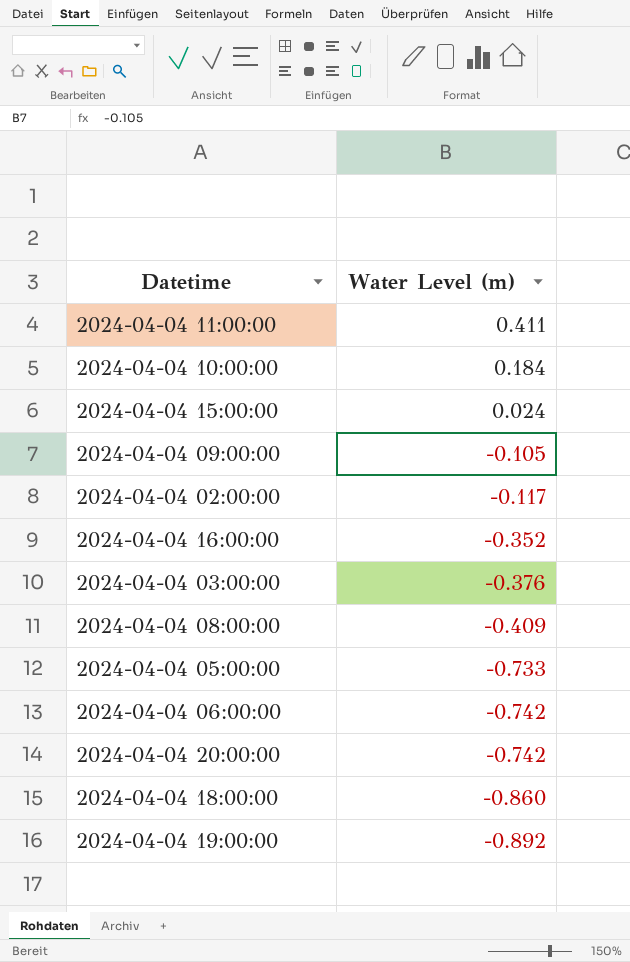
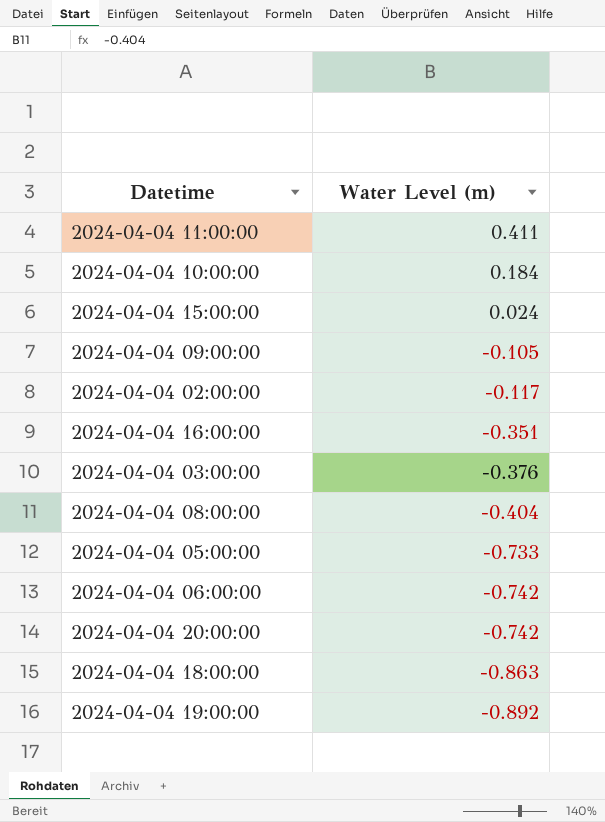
2024-04-04 16:00:00 | Water Level (m): -0.352 -> -0.351
2024-04-04 08:00:00 | Water Level (m): -0.409 -> -0.404
2024-04-04 18:00:00 | Water Level (m): -0.860 -> -0.863

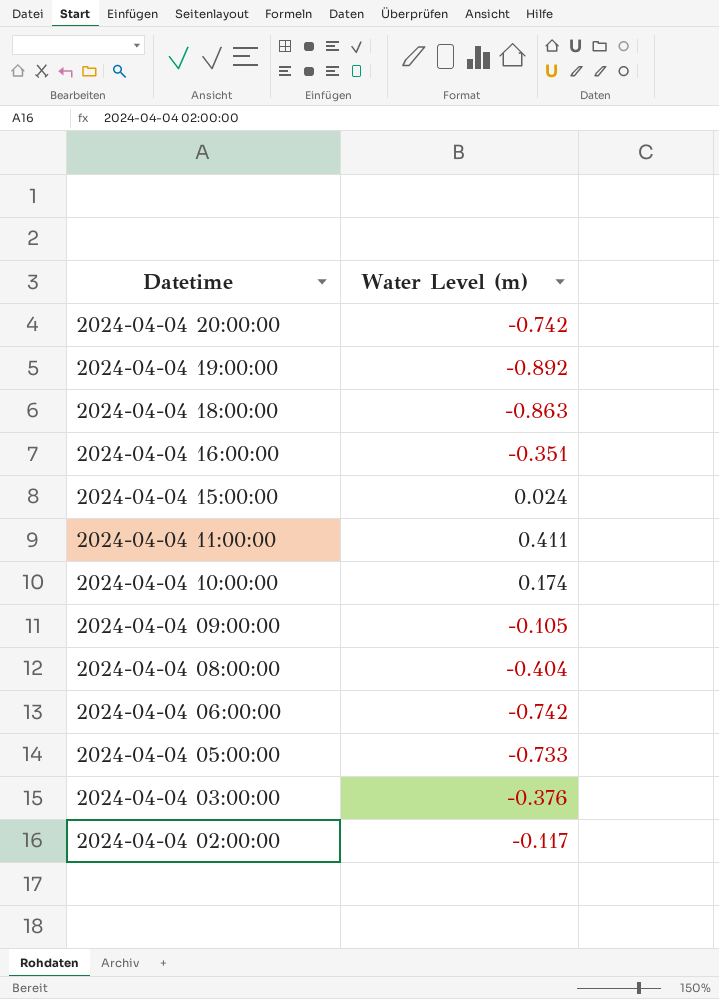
row order: Water Level (m) descending -> Datetime descending
2024-04-04 10:00:00 | Water Level (m): 0.184 -> 0.174

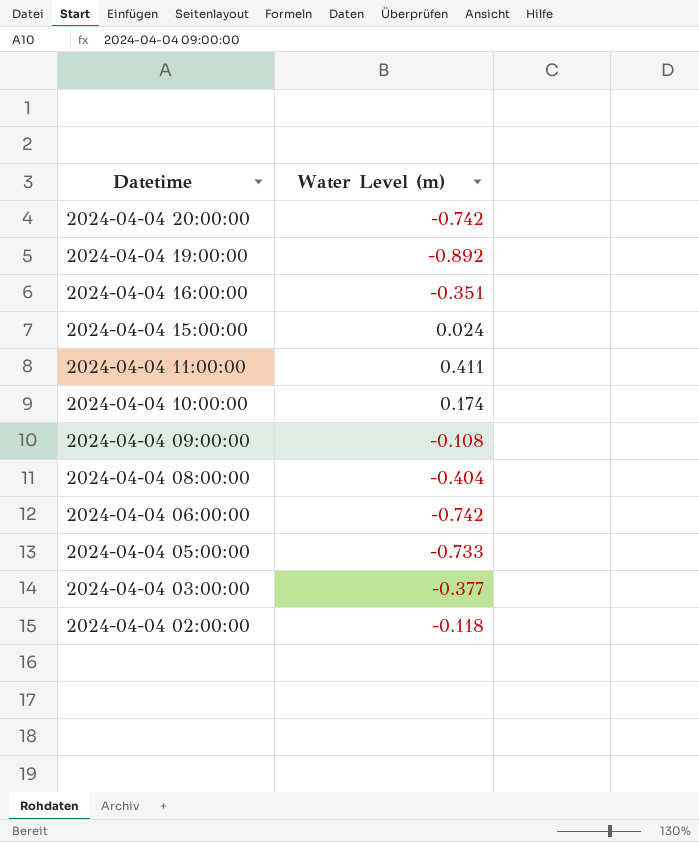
row 2024-04-04 18:00:00: -0.863 -> none
2024-04-04 09:00:00 | Water Level (m): -0.105 -> -0.108
2024-04-04 03:00:00 | Water Level (m): -0.376 -> -0.377
2024-04-04 02:00:00 | Water Level (m): -0.117 -> -0.118

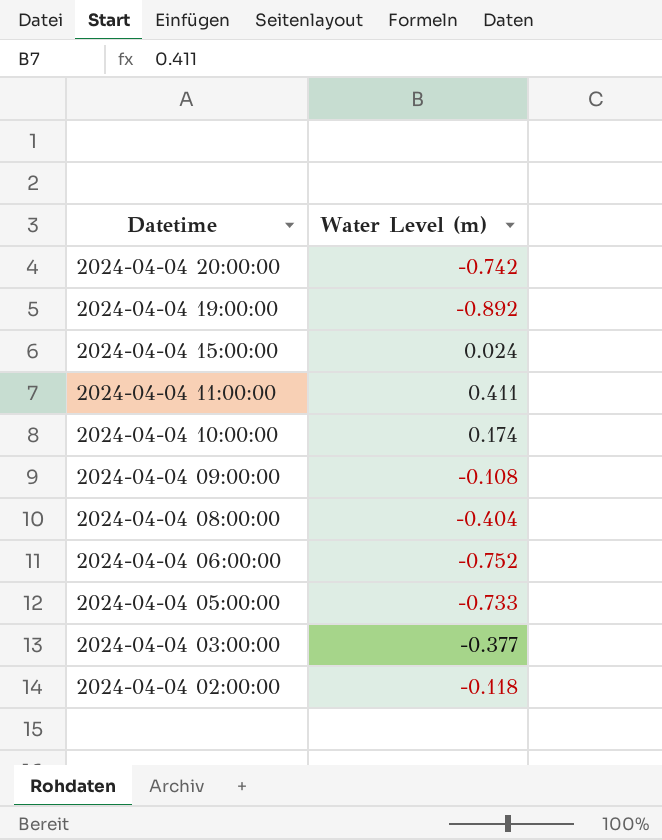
row 2024-04-04 16:00:00: -0.351 -> none
2024-04-04 06:00:00 | Water Level (m): -0.742 -> -0.752

